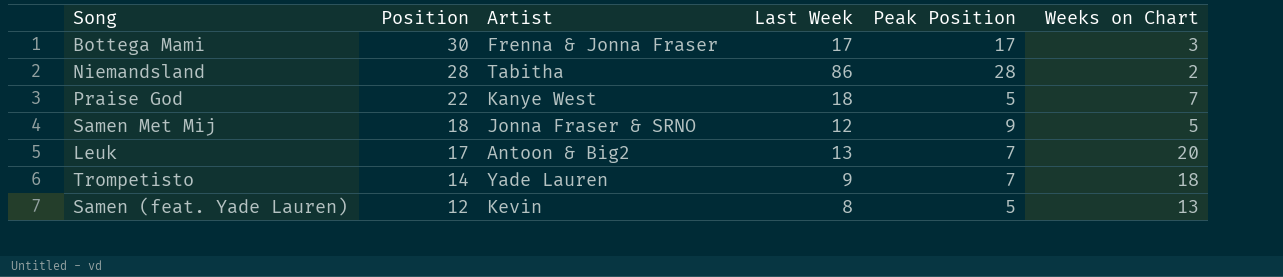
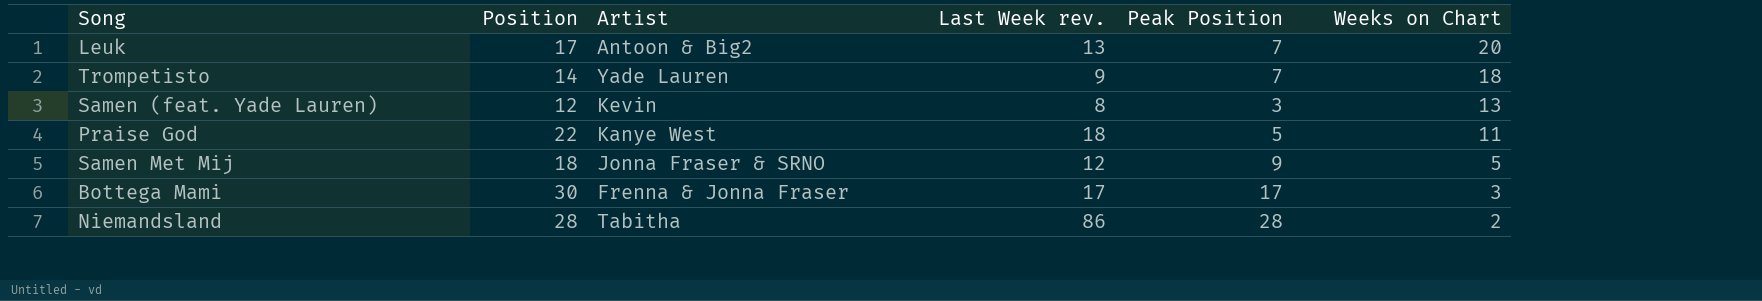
row order: Position descending -> Weeks on Chart descending
column name: Last Week -> Last Week rev.
Samen (feat. Yade Lauren) | Peak Position: 5 -> 3
Praise God | Weeks on Chart: 7 -> 11

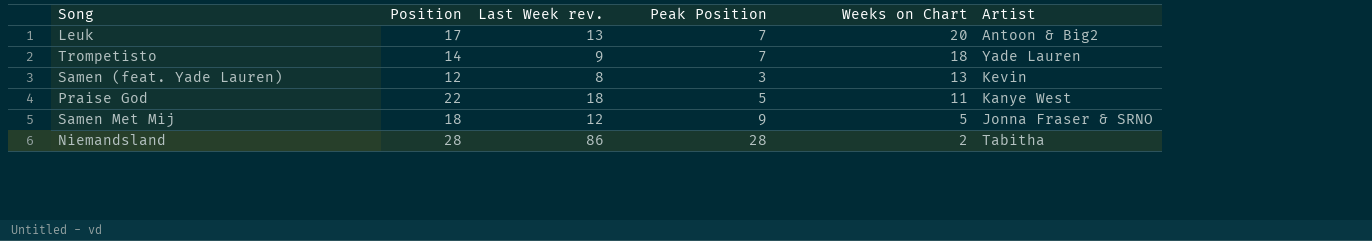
column Artist | position: 3 -> 6
row Bottega Mami: 30 | Frenna & Jonna Fraser | 17 | 17 | 3 -> none

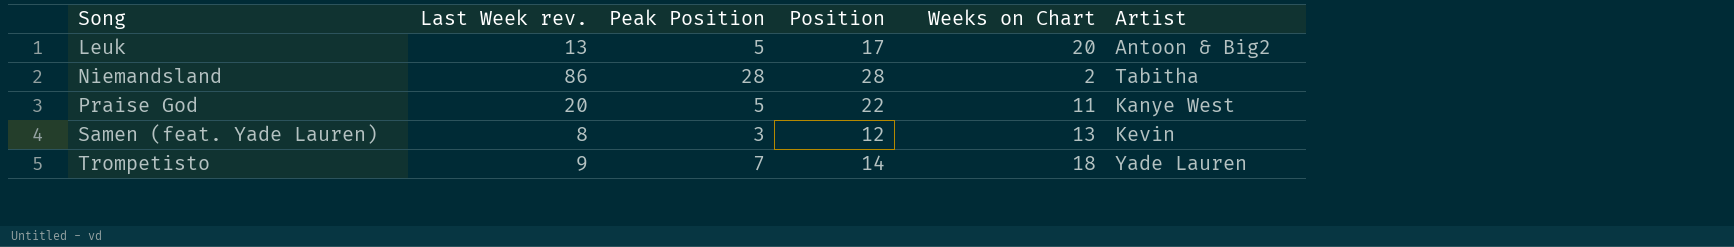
row order: Weeks on Chart descending -> Song ascending
column Position | position: 2 -> 4
row Samen Met Mij: 18 | 12 | 9 | 5 | Jonna Fraser & SRNO -> none
Leuk | Peak Position: 7 -> 5
Praise God | Last Week rev.: 18 -> 20

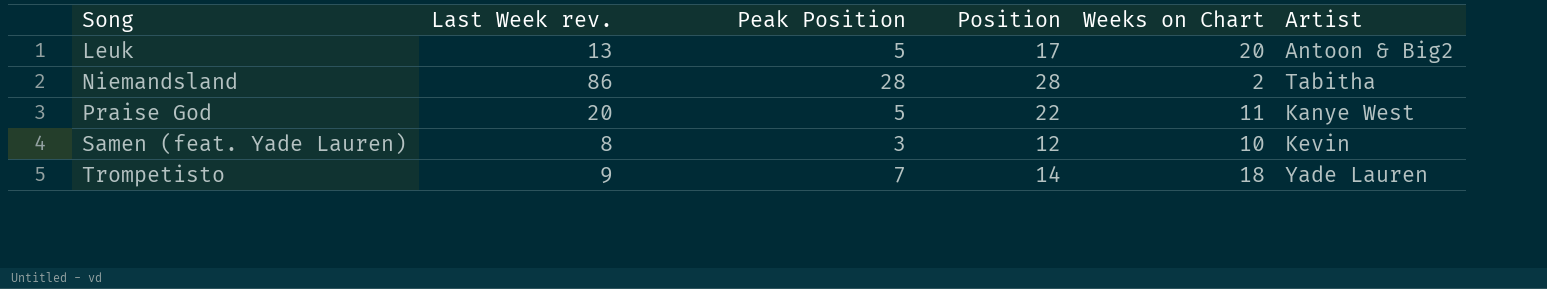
Samen (feat. Yade Lauren) | Weeks on Chart: 13 -> 10

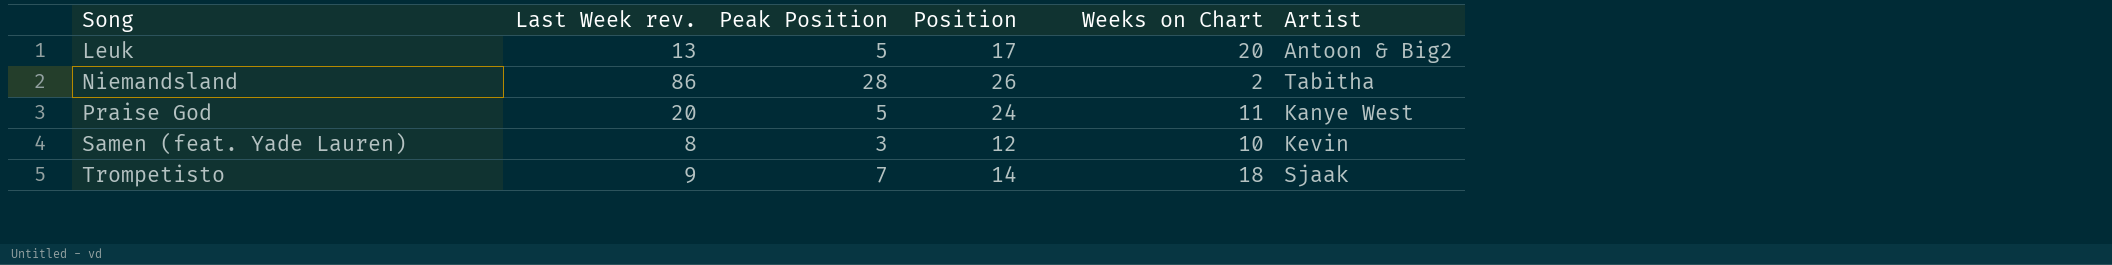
Niemandsland | Position: 28 -> 26
Praise God | Position: 22 -> 24
Trompetisto | Artist: Yade Lauren -> Sjaak

